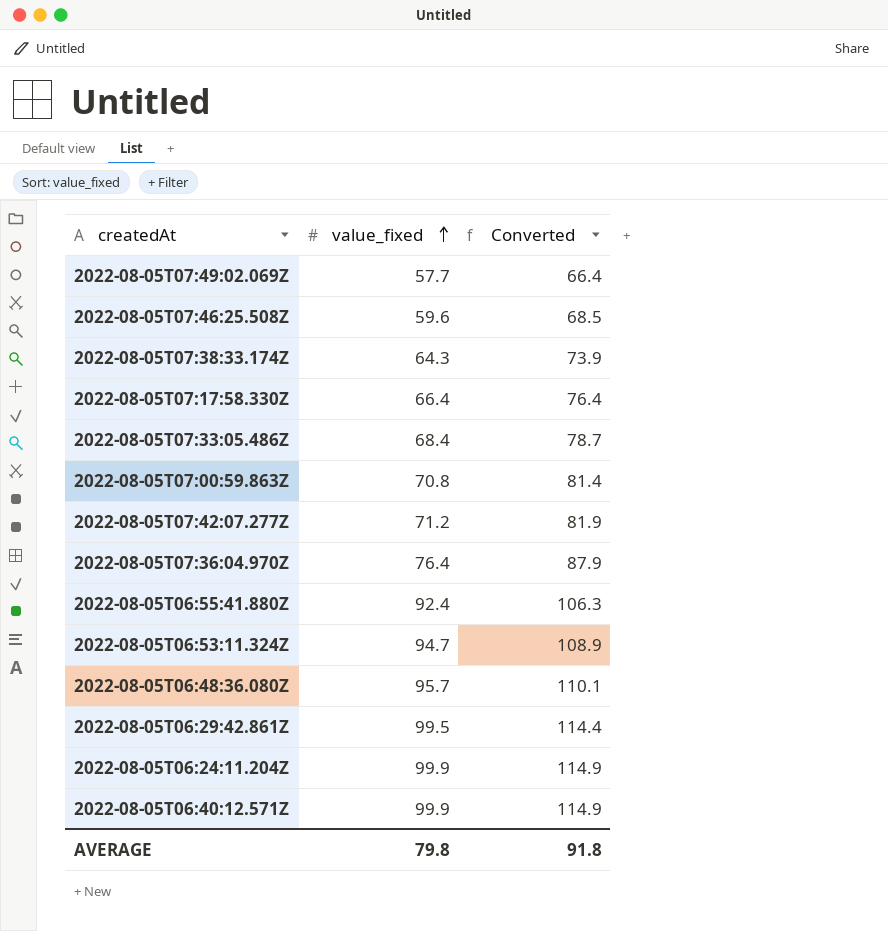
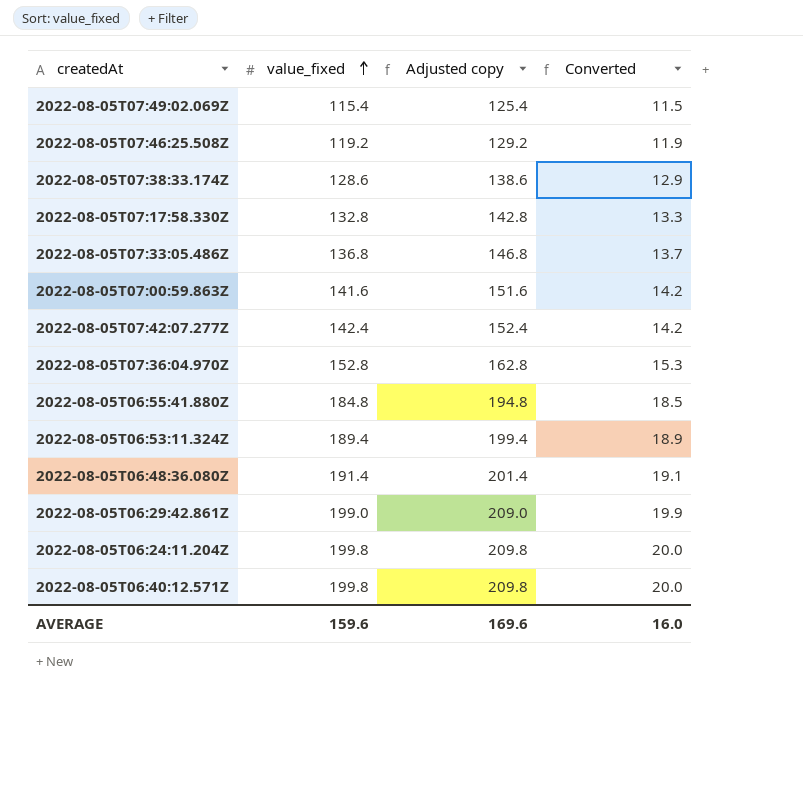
column Adjusted copy | formula: none -> [value_fixed] + 10
column Converted | formula: [value_fixed] * 1.15 -> [value_fixed] * 0.1
2022-08-05T07:49:02.069Z | value_fixed: 57.7 -> 115.4
2022-08-05T07:46:25.508Z | value_fixed: 59.6 -> 119.2
2022-08-05T07:38:33.174Z | value_fixed: 64.3 -> 128.6
2022-08-05T07:17:58.330Z | value_fixed: 66.4 -> 132.8
2022-08-05T07:33:05.486Z | value_fixed: 68.4 -> 136.8
2022-08-05T07:00:59.863Z | value_fixed: 70.8 -> 141.6
2022-08-05T07:42:07.277Z | value_fixed: 71.2 -> 142.4
2022-08-05T07:36:04.970Z | value_fixed: 76.4 -> 152.8
2022-08-05T06:55:41.880Z | value_fixed: 92.4 -> 184.8
2022-08-05T06:53:11.324Z | value_fixed: 94.7 -> 189.4
2022-08-05T06:48:36.080Z | value_fixed: 95.7 -> 191.4
2022-08-05T06:29:42.861Z | value_fixed: 99.5 -> 199.0
2022-08-05T06:24:11.204Z | value_fixed: 99.9 -> 199.8
2022-08-05T06:40:12.571Z | value_fixed: 99.9 -> 199.8
AVERAGE | value_fixed: 79.8 -> 159.6
AVERAGE | Converted: 91.8 -> 16.0

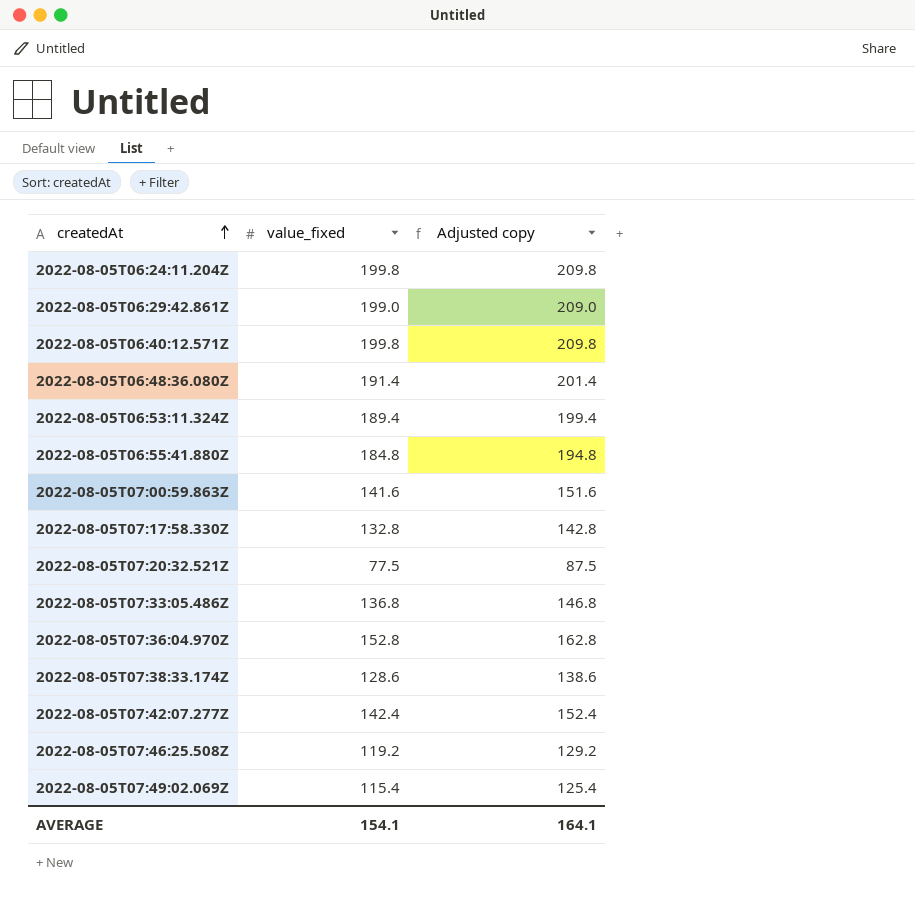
row order: value_fixed ascending -> createdAt ascending
column Converted | formula: [value_fixed] * 0.1 -> none
row 2022-08-05T07:20:32.521Z: none -> 77.5 | 87.5
AVERAGE | value_fixed: 159.6 -> 154.1
AVERAGE | Adjusted copy: 169.6 -> 164.1

